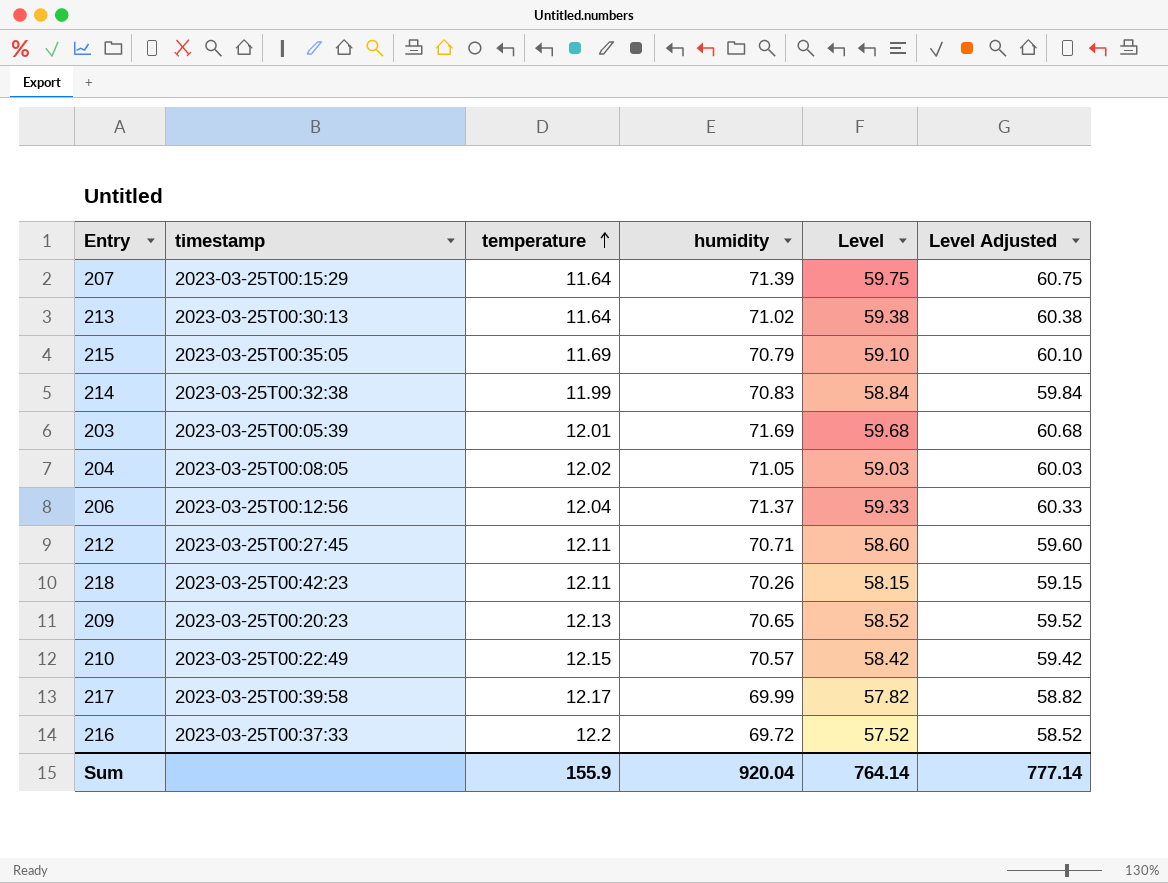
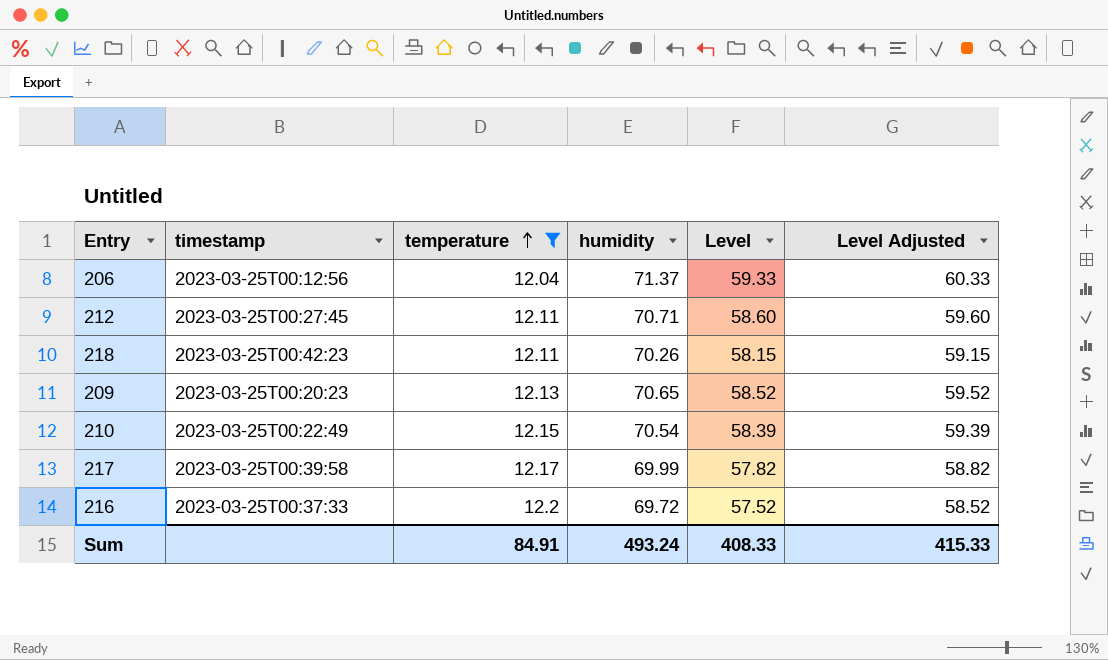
filter: none -> temperature >= 12.04
210 | humidity: 70.57 -> 70.54
210 | Level: 58.42 -> 58.39
210 | Level Adjusted: 59.42 -> 59.39
Sum | temperature: 155.9 -> 84.91
Sum | humidity: 920.04 -> 493.24
Sum | Level: 764.14 -> 408.33
Sum | Level Adjusted: 777.14 -> 415.33

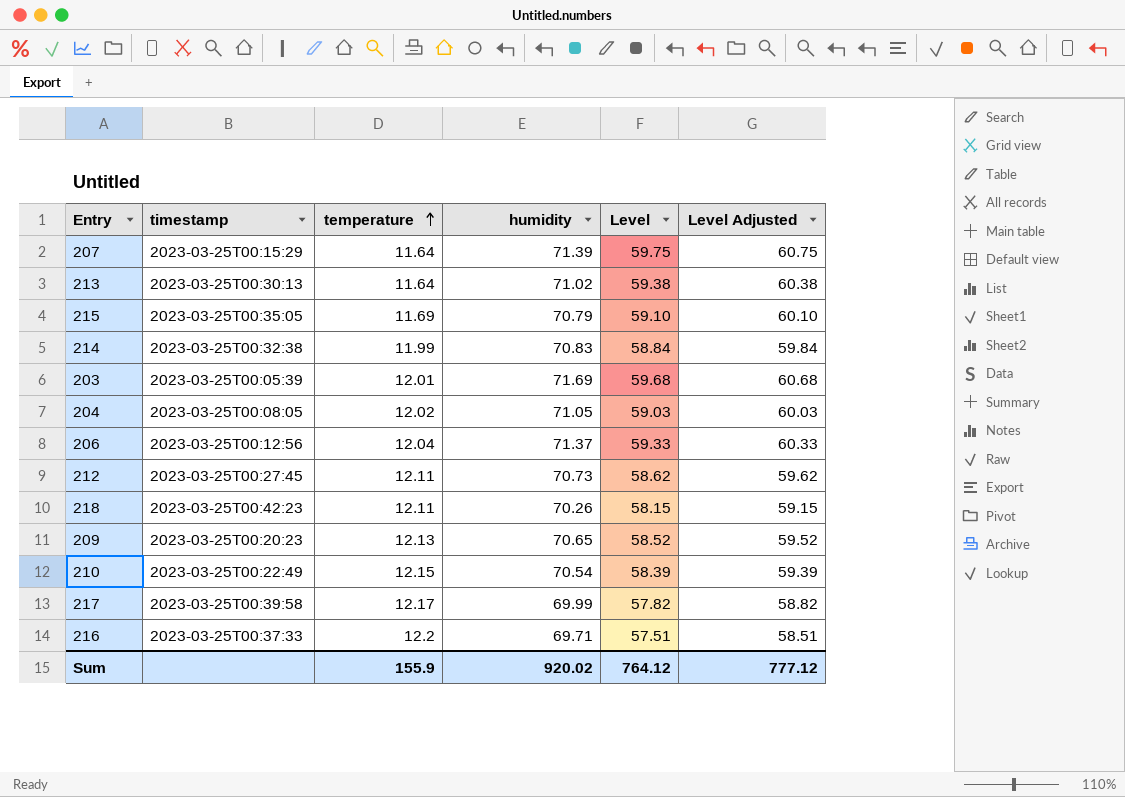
filter: temperature >= 12.04 -> none
212 | humidity: 70.71 -> 70.73
212 | Level: 58.60 -> 58.62
212 | Level Adjusted: 59.60 -> 59.62
216 | humidity: 69.72 -> 69.71
216 | Level: 57.52 -> 57.51
216 | Level Adjusted: 58.52 -> 58.51
Sum | temperature: 84.91 -> 155.9
Sum | humidity: 493.24 -> 920.02
Sum | Level: 408.33 -> 764.12
Sum | Level Adjusted: 415.33 -> 777.12

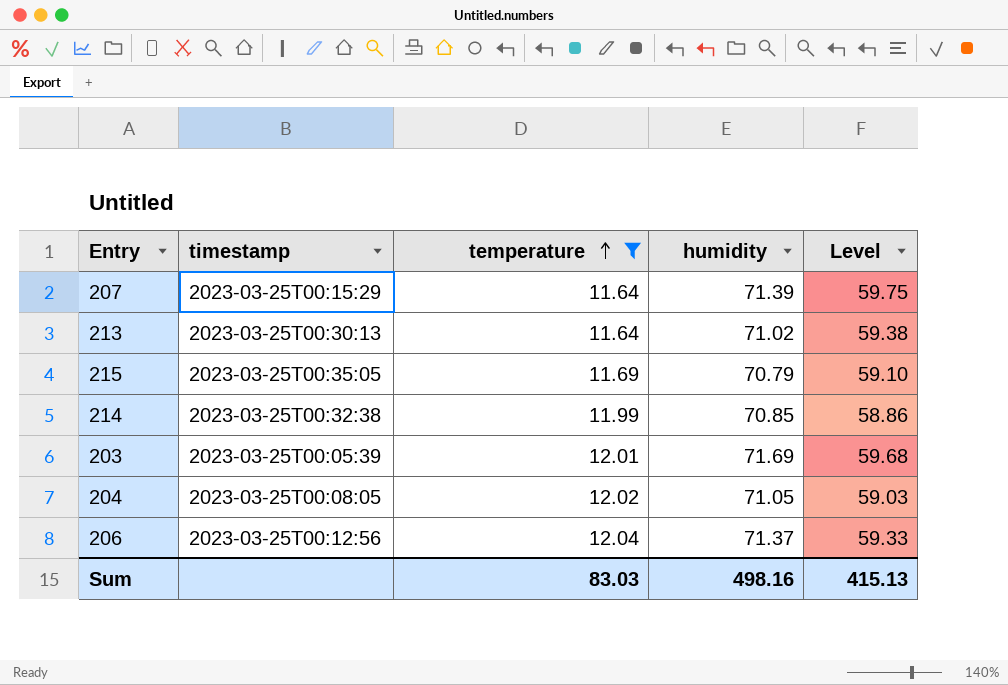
filter: none -> temperature <= 12.04
column Level Adjusted | formula: [Level] + 1 -> none
214 | humidity: 70.83 -> 70.85
214 | Level: 58.84 -> 58.86
Sum | temperature: 155.9 -> 83.03
Sum | humidity: 920.02 -> 498.16
Sum | Level: 764.12 -> 415.13

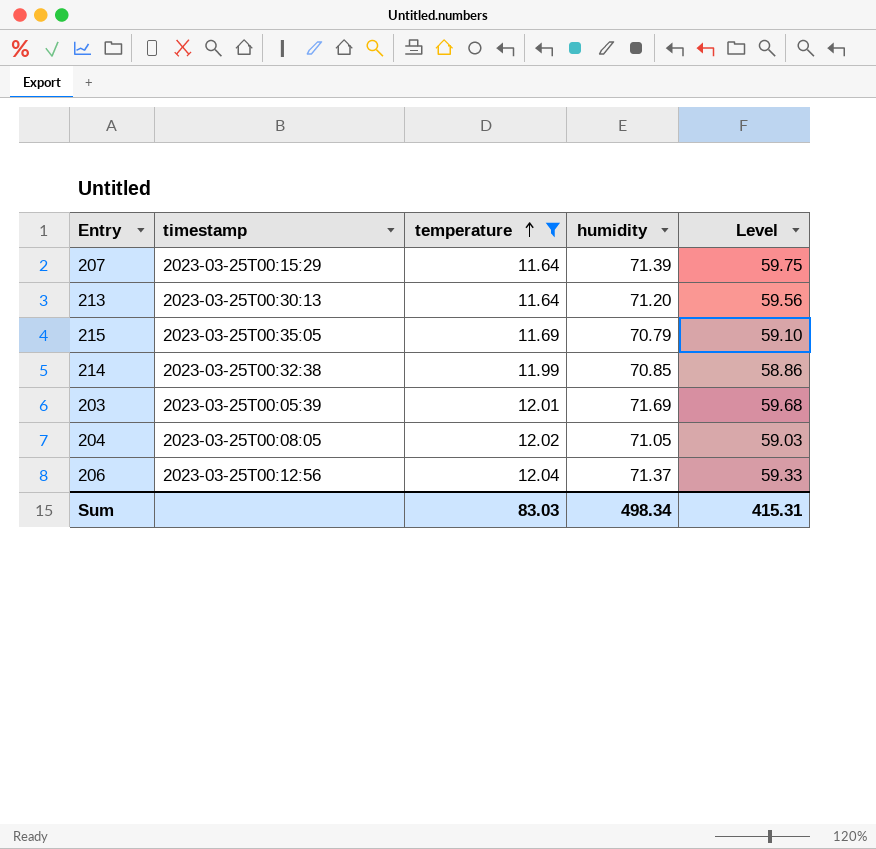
213 | humidity: 71.02 -> 71.20
213 | Level: 59.38 -> 59.56
Sum | humidity: 498.16 -> 498.34
Sum | Level: 415.13 -> 415.31

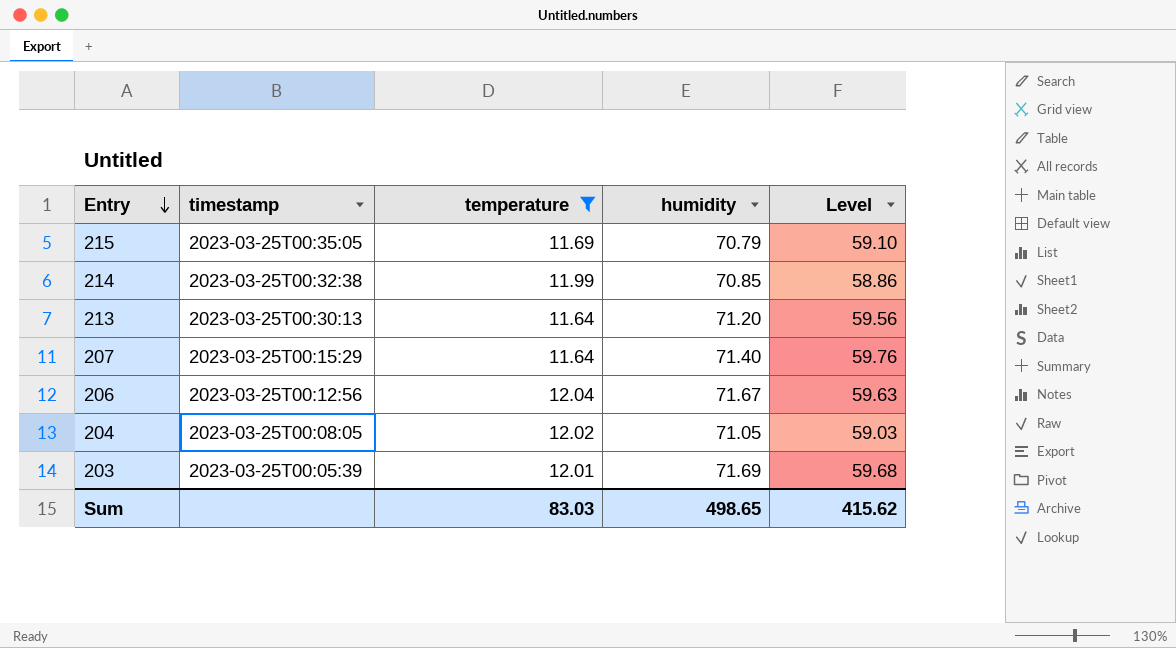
row order: temperature ascending -> Entry descending
207 | humidity: 71.39 -> 71.40
207 | Level: 59.75 -> 59.76
206 | humidity: 71.37 -> 71.67
206 | Level: 59.33 -> 59.63
Sum | humidity: 498.34 -> 498.65
Sum | Level: 415.31 -> 415.62

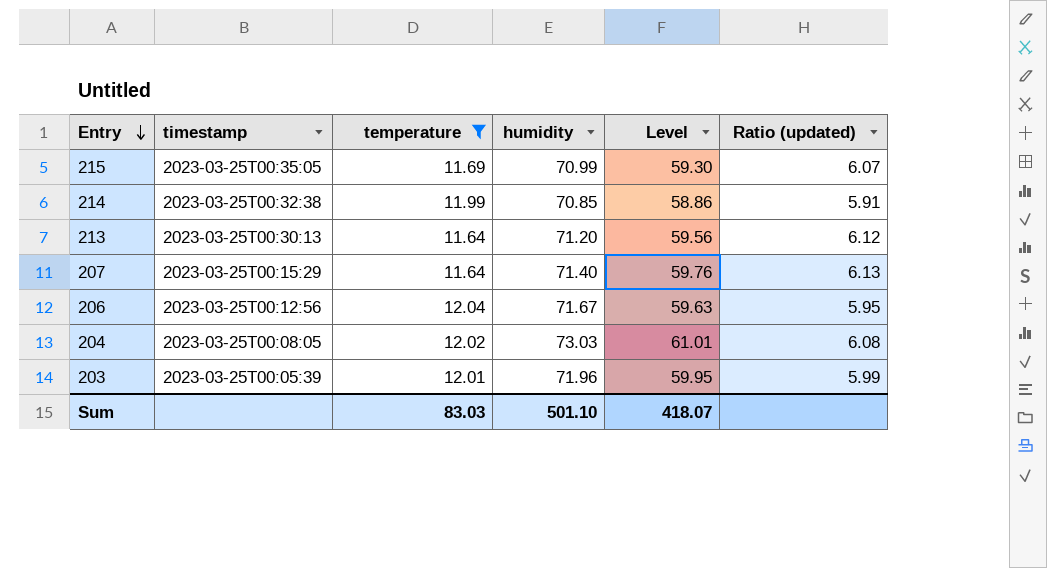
column Ratio (updated) | formula: none -> [humidity] / [temperature]
215 | humidity: 70.79 -> 70.99
215 | Level: 59.10 -> 59.30
204 | humidity: 71.05 -> 73.03
204 | Level: 59.03 -> 61.01
203 | humidity: 71.69 -> 71.96
203 | Level: 59.68 -> 59.95
Sum | humidity: 498.65 -> 501.10
Sum | Level: 415.62 -> 418.07

